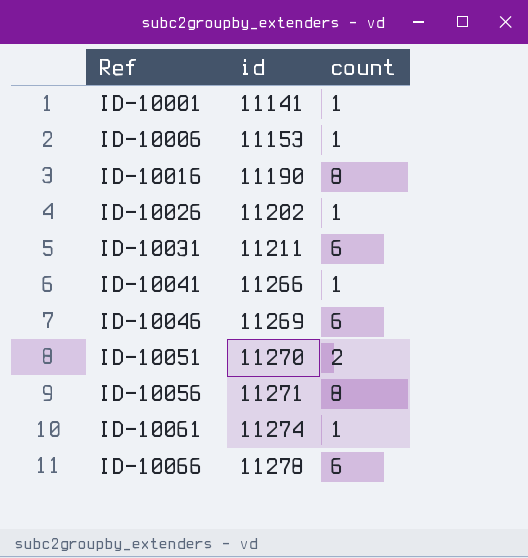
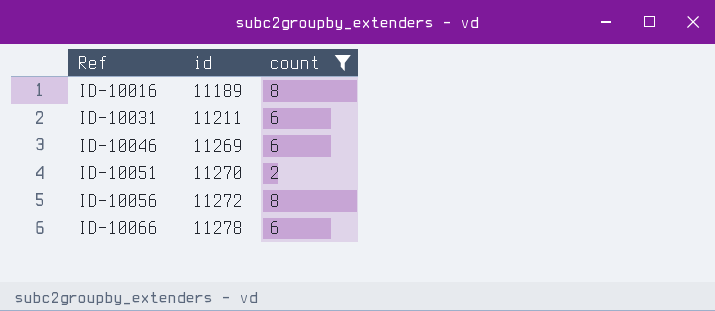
filter: none -> count != 1
ID-10016 | id: 11190 -> 11189
ID-10056 | id: 11271 -> 11272

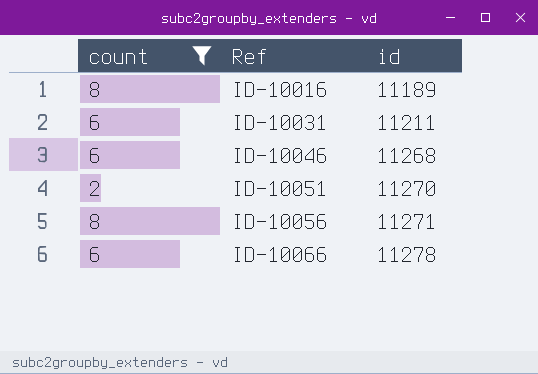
column count | position: 3 -> 1
ID-10046 | id: 11269 -> 11268
ID-10056 | id: 11272 -> 11271

